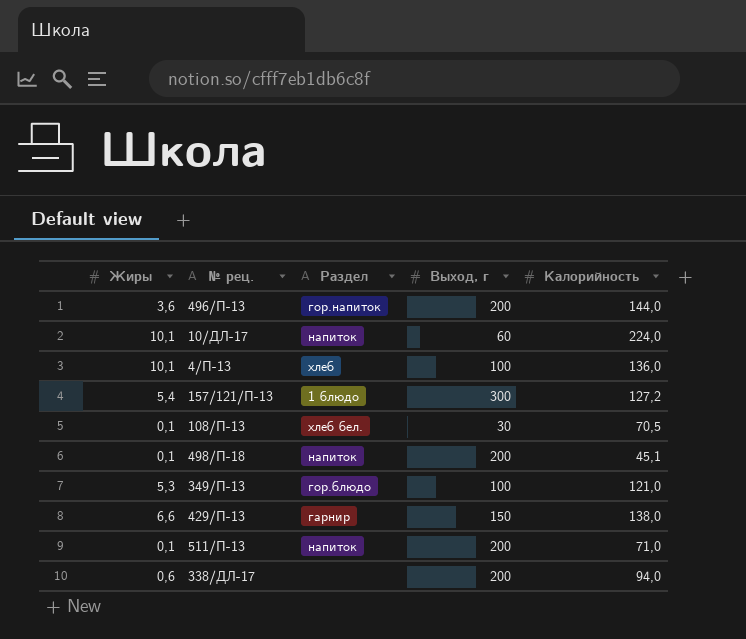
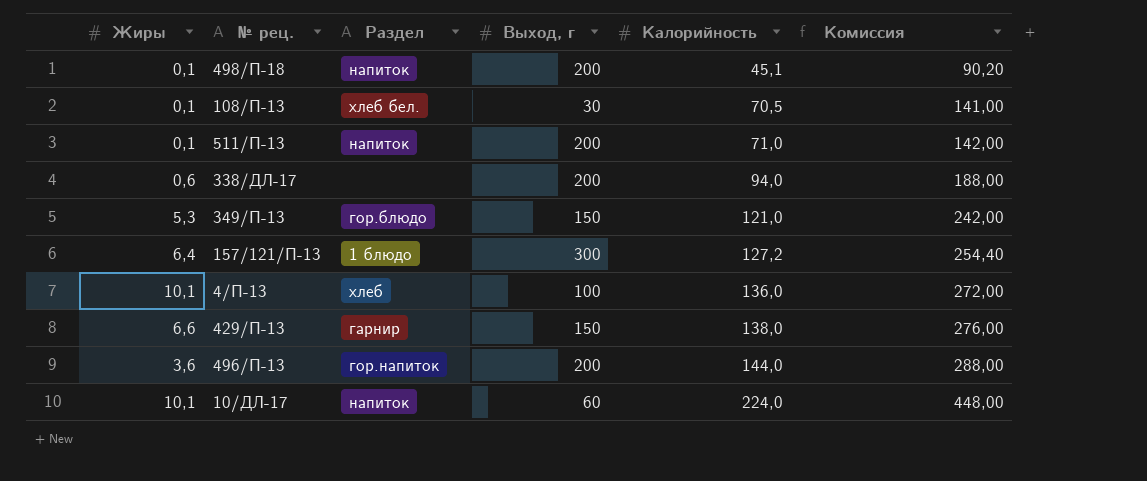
row order: none -> Калорийность ascending
column Комиссия | formula: none -> [Калорийность] * 2
349/П-13 | Выход, г: 100 -> 150
157/121/П-13 | Жиры: 5,4 -> 6,4

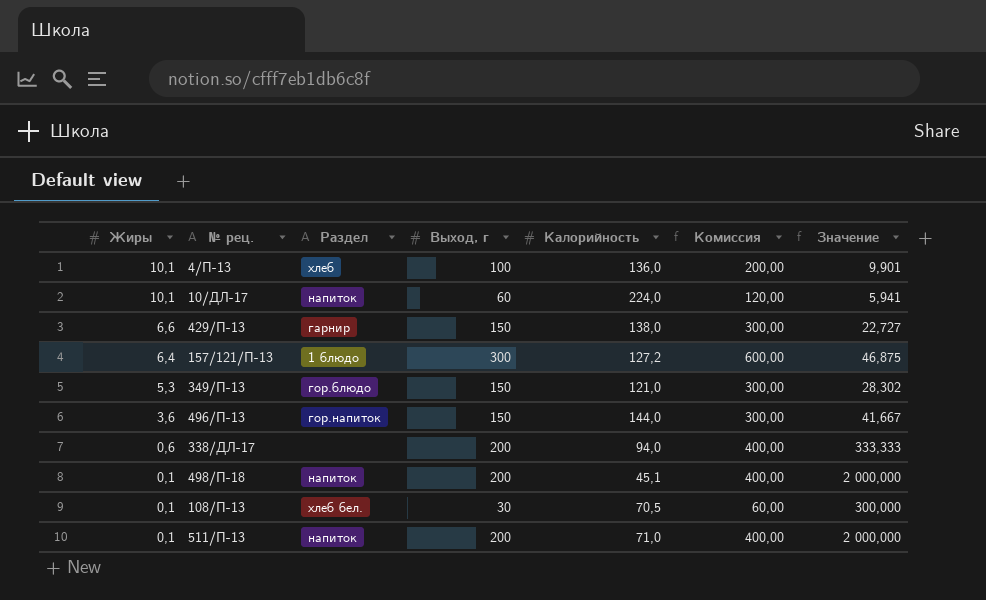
row order: Калорийность ascending -> Жиры descending
column Комиссия | formula: [Калорийность] * 2 -> [Выход, г] * 2
column Значение | formula: none -> [Выход, г] / [Жиры]
496/П-13 | Выход, г: 200 -> 150

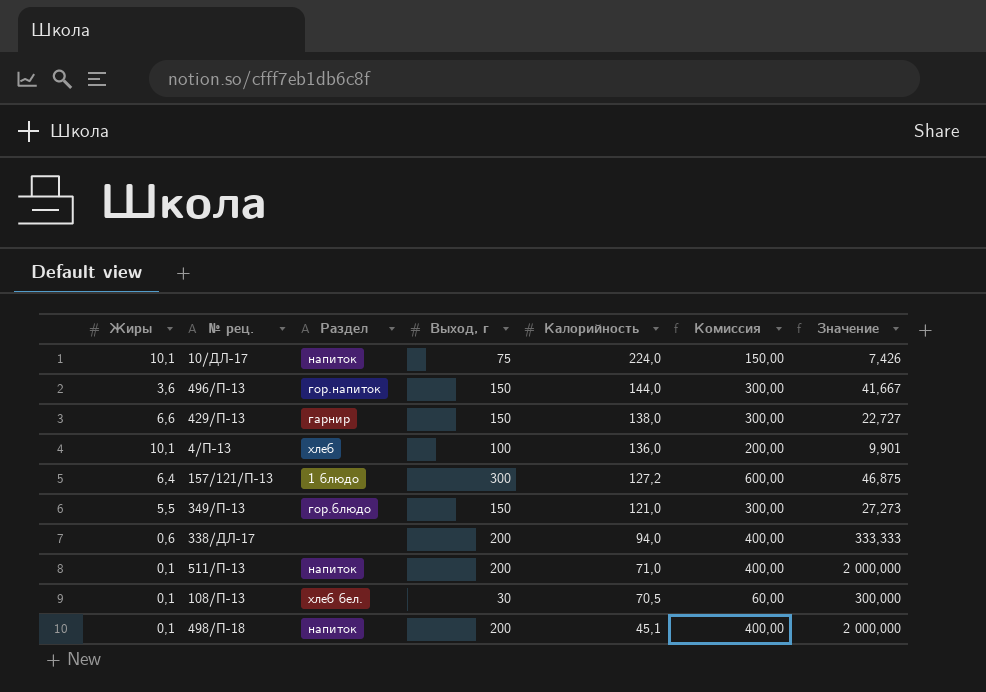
row order: Жиры descending -> Калорийность descending
10/ДЛ-17 | Выход, г: 60 -> 75
10/ДЛ-17 | Комиссия: 120,00 -> 150,00
10/ДЛ-17 | Значение: 5,941 -> 7,426
349/П-13 | Жиры: 5,3 -> 5,5
349/П-13 | Значение: 28,302 -> 27,273

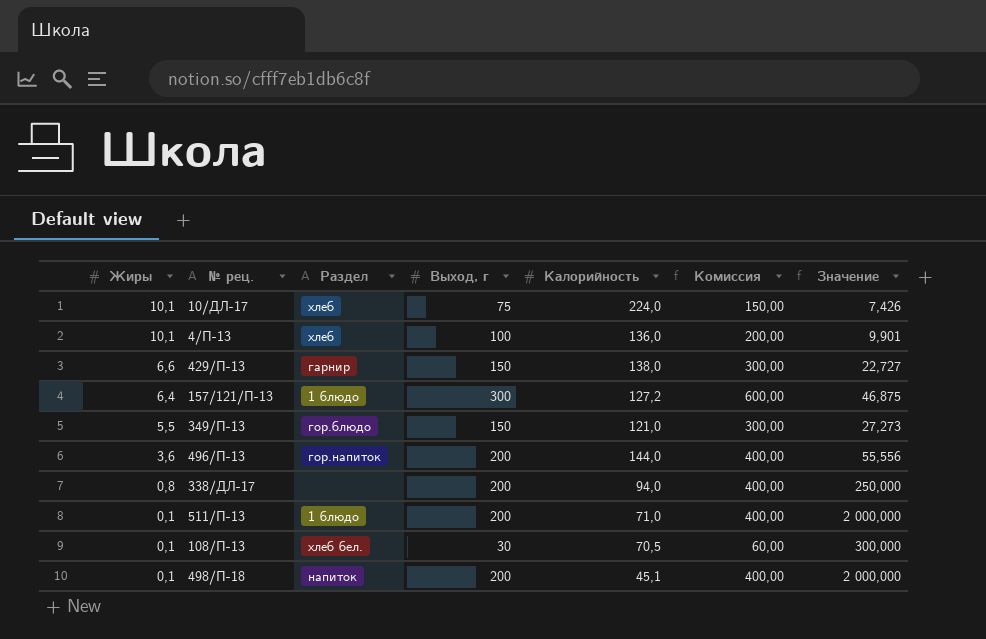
row order: Калорийность descending -> Жиры descending
10/ДЛ-17 | Раздел: напиток -> хлеб
496/П-13 | Выход, г: 150 -> 200
496/П-13 | Комиссия: 300,00 -> 400,00
496/П-13 | Значение: 41,667 -> 55,556
338/ДЛ-17 | Жиры: 0,6 -> 0,8
338/ДЛ-17 | Значение: 333,333 -> 250,000
511/П-13 | Раздел: напиток -> 1 блюдо

